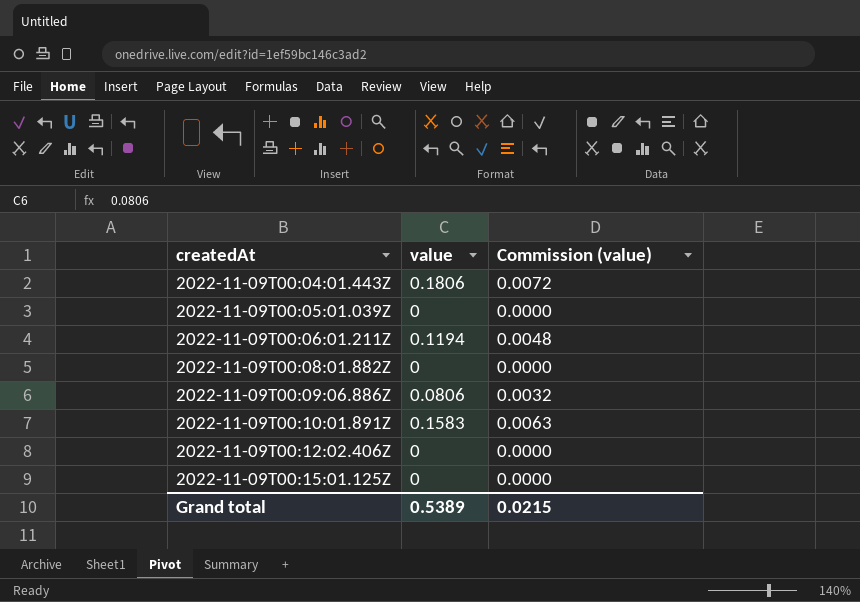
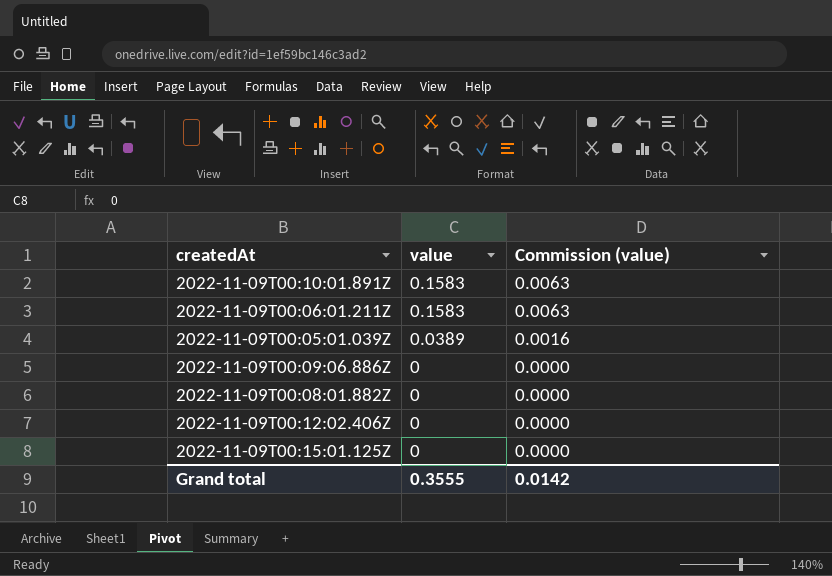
row order: createdAt ascending -> value descending
row 2022-11-09T00:04:01.443Z: 0.1806 | 0.0072 -> none
2022-11-09T00:06:01.211Z | value: 0.1194 -> 0.1583
2022-11-09T00:06:01.211Z | Commission (value): 0.0048 -> 0.0063
2022-11-09T00:05:01.039Z | value: 0 -> 0.0389
2022-11-09T00:05:01.039Z | Commission (value): 0.0000 -> 0.0016
2022-11-09T00:09:06.886Z | value: 0.0806 -> 0
2022-11-09T00:09:06.886Z | Commission (value): 0.0032 -> 0.0000
Grand total | value: 0.5389 -> 0.3555
Grand total | Commission (value): 0.0215 -> 0.0142

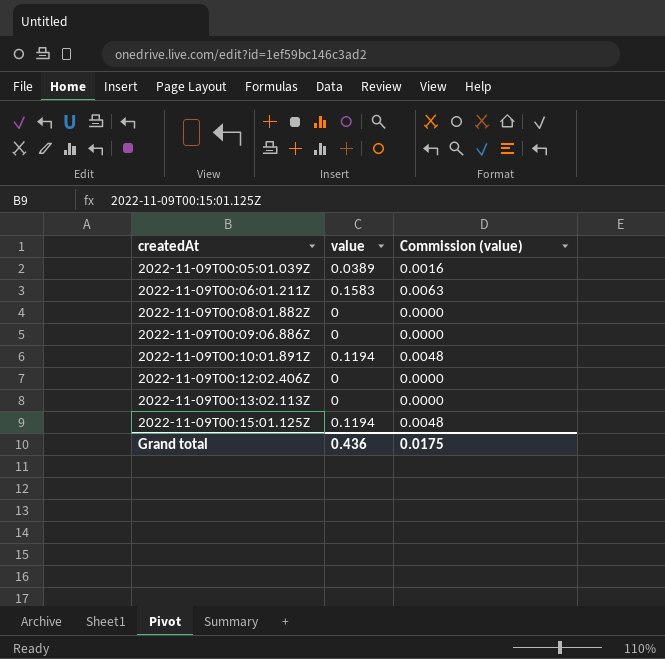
row order: value descending -> createdAt ascending
2022-11-09T00:10:01.891Z | value: 0.1583 -> 0.1194
2022-11-09T00:10:01.891Z | Commission (value): 0.0063 -> 0.0048
row 2022-11-09T00:13:02.113Z: none -> 0 | 0.0000
2022-11-09T00:15:01.125Z | value: 0 -> 0.1194
2022-11-09T00:15:01.125Z | Commission (value): 0.0000 -> 0.0048
Grand total | value: 0.3555 -> 0.436
Grand total | Commission (value): 0.0142 -> 0.0175

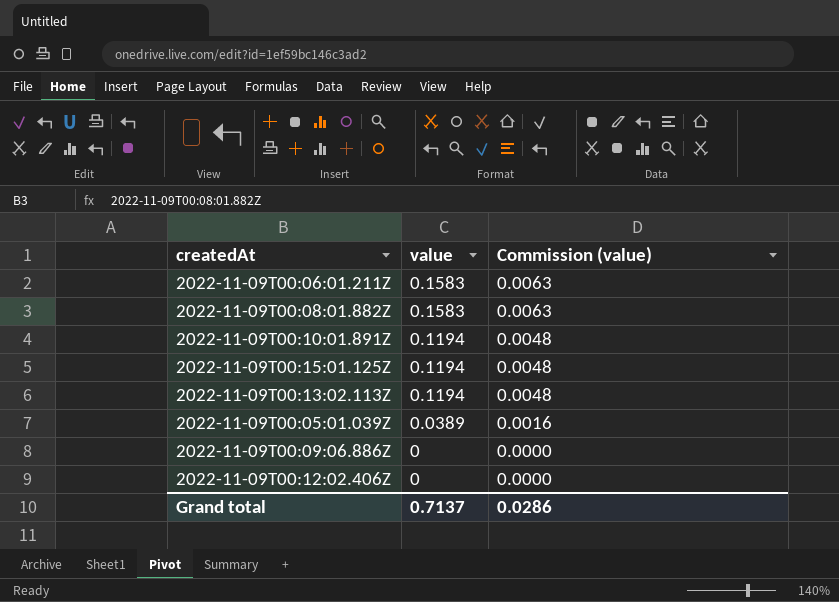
row order: createdAt ascending -> value descending
2022-11-09T00:08:01.882Z | value: 0 -> 0.1583
2022-11-09T00:08:01.882Z | Commission (value): 0.0000 -> 0.0063
2022-11-09T00:13:02.113Z | value: 0 -> 0.1194
2022-11-09T00:13:02.113Z | Commission (value): 0.0000 -> 0.0048
Grand total | value: 0.436 -> 0.7137
Grand total | Commission (value): 0.0175 -> 0.0286

